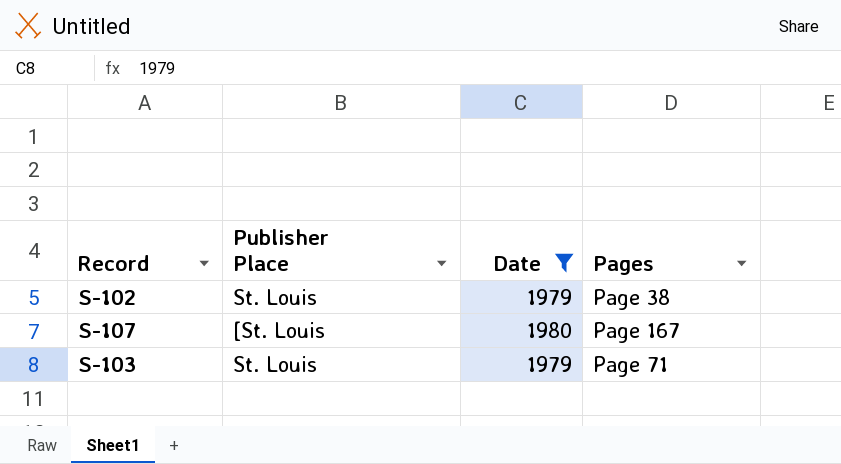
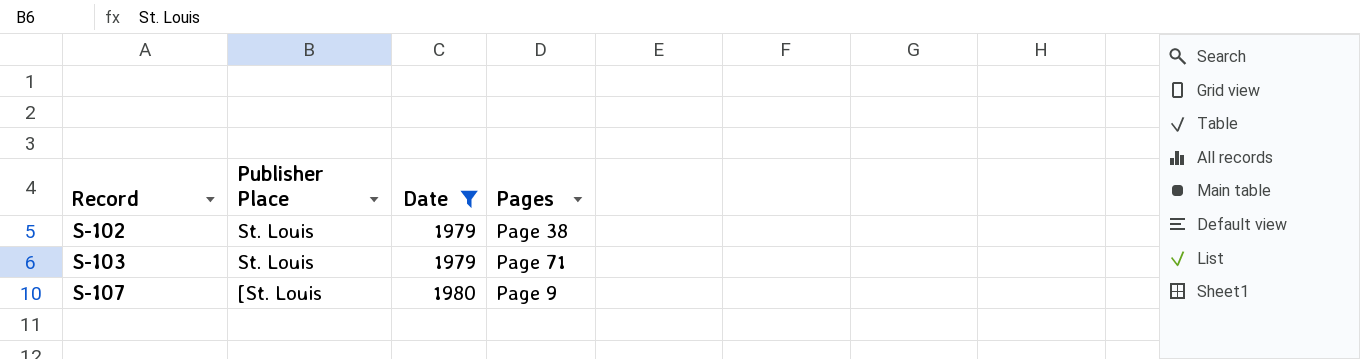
row order: none -> Record ascending
S-107 | Pages: Page 167 -> Page 9

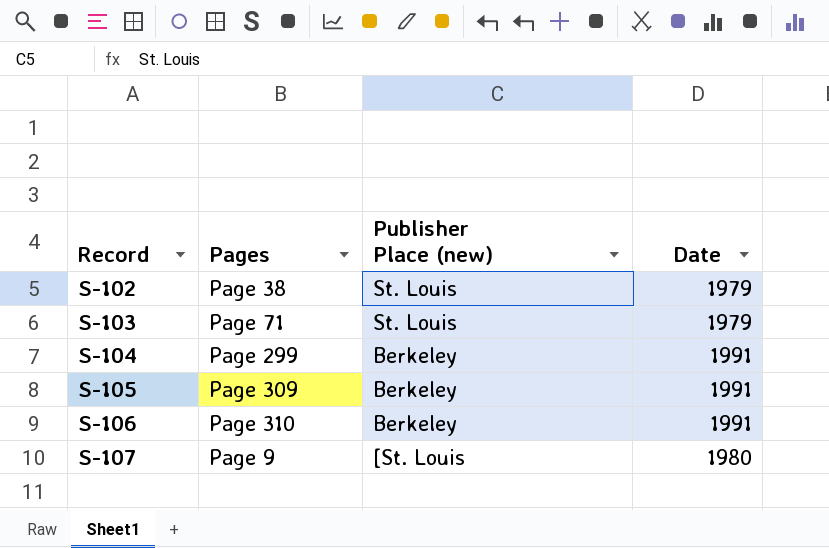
filter: Date != 1991 -> none
column Pages | position: 4 -> 2
column name: Publisher Place -> Publisher Place (new)

